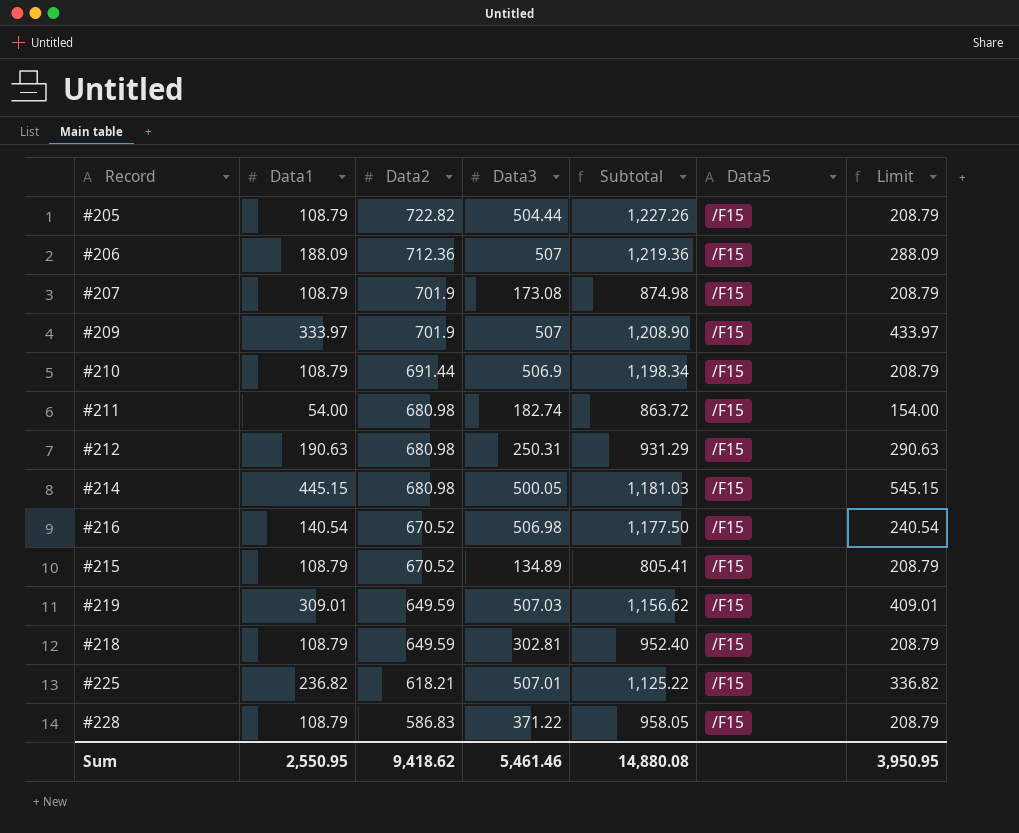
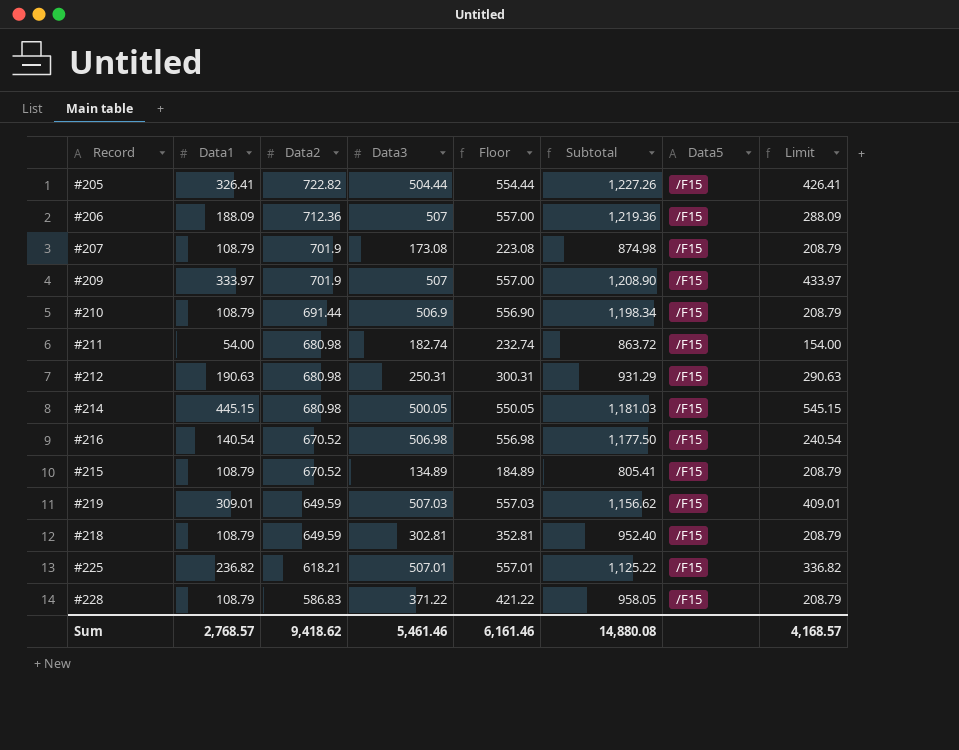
column Floor | formula: none -> [Data3] + 50
#205 | Data1: 108.79 -> 326.41
#205 | Limit: 208.79 -> 426.41
Sum | Data1: 2,550.95 -> 2,768.57
Sum | Limit: 3,950.95 -> 4,168.57

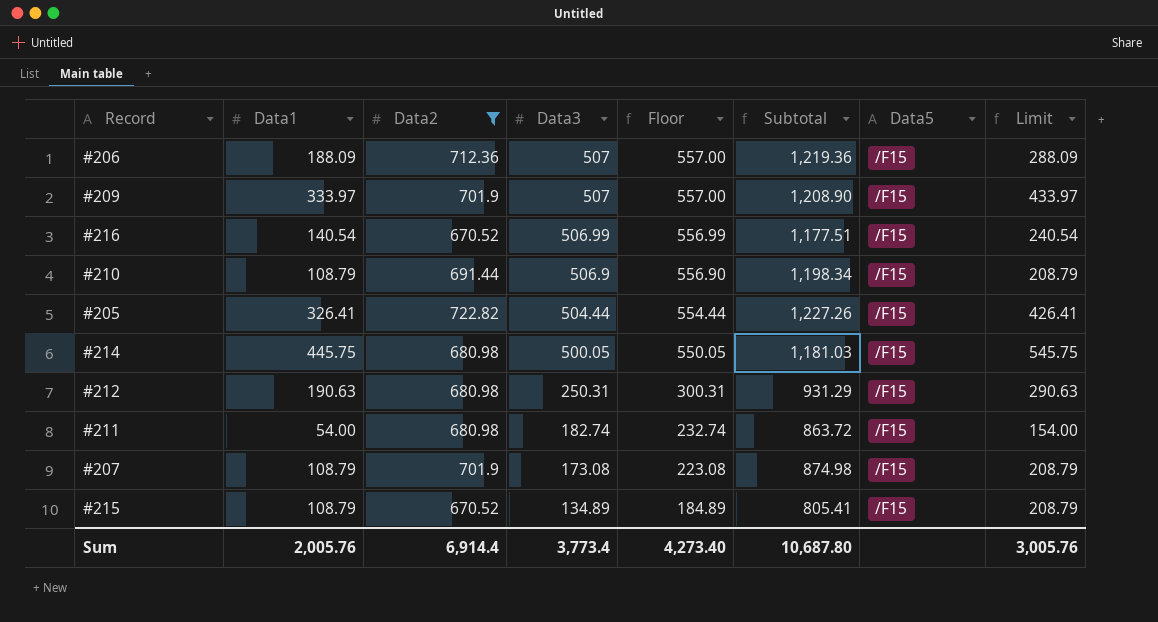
filter: none -> Data2 >= 670.52
row order: Data2 descending -> Data3 descending
#216 | Data3: 506.98 -> 506.99
#216 | Floor: 556.98 -> 556.99
#216 | Subtotal: 1,177.50 -> 1,177.51
#214 | Data1: 445.15 -> 445.75
#214 | Limit: 545.15 -> 545.75
Sum | Data1: 2,768.57 -> 2,005.76
Sum | Data2: 9,418.62 -> 6,914.4
Sum | Data3: 5,461.46 -> 3,773.4
Sum | Floor: 6,161.46 -> 4,273.40
Sum | Subtotal: 14,880.08 -> 10,687.80
Sum | Limit: 4,168.57 -> 3,005.76

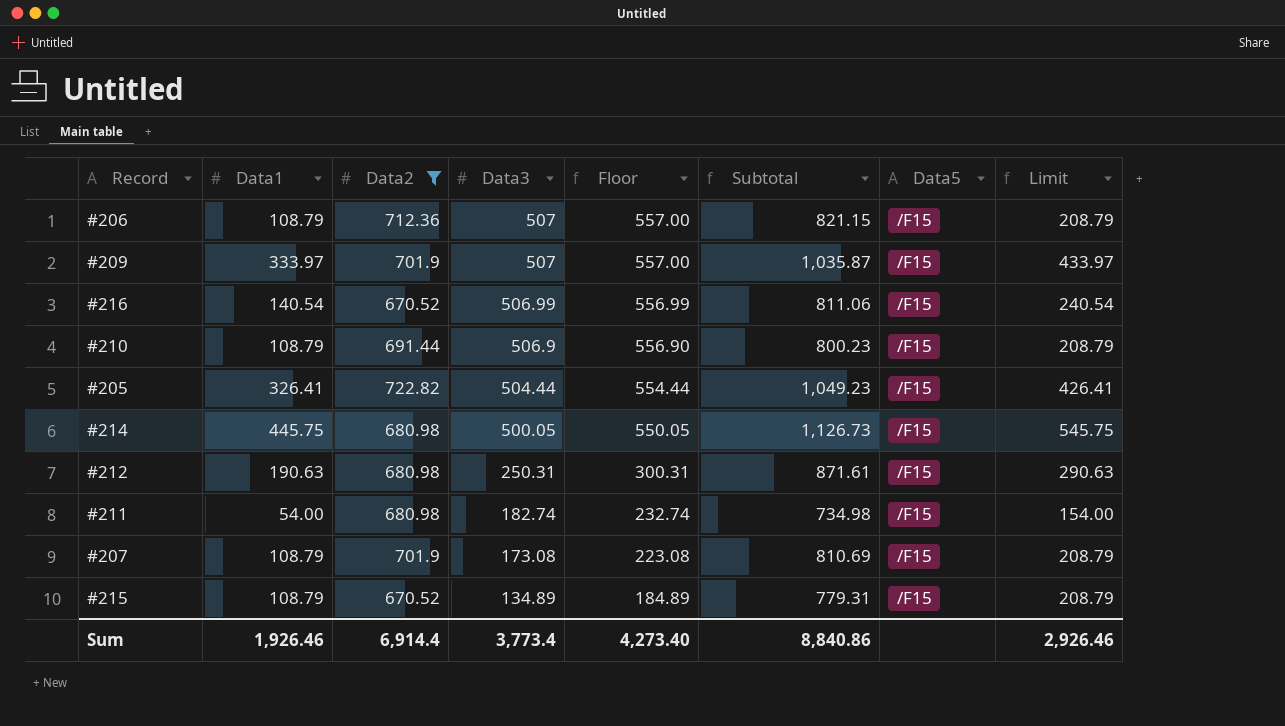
column Subtotal | formula: [Data2] + [Data3] -> [Data1] + [Data2]
#206 | Data1: 188.09 -> 108.79
#206 | Limit: 288.09 -> 208.79
Sum | Data1: 2,005.76 -> 1,926.46
Sum | Subtotal: 10,687.80 -> 8,840.86
Sum | Limit: 3,005.76 -> 2,926.46

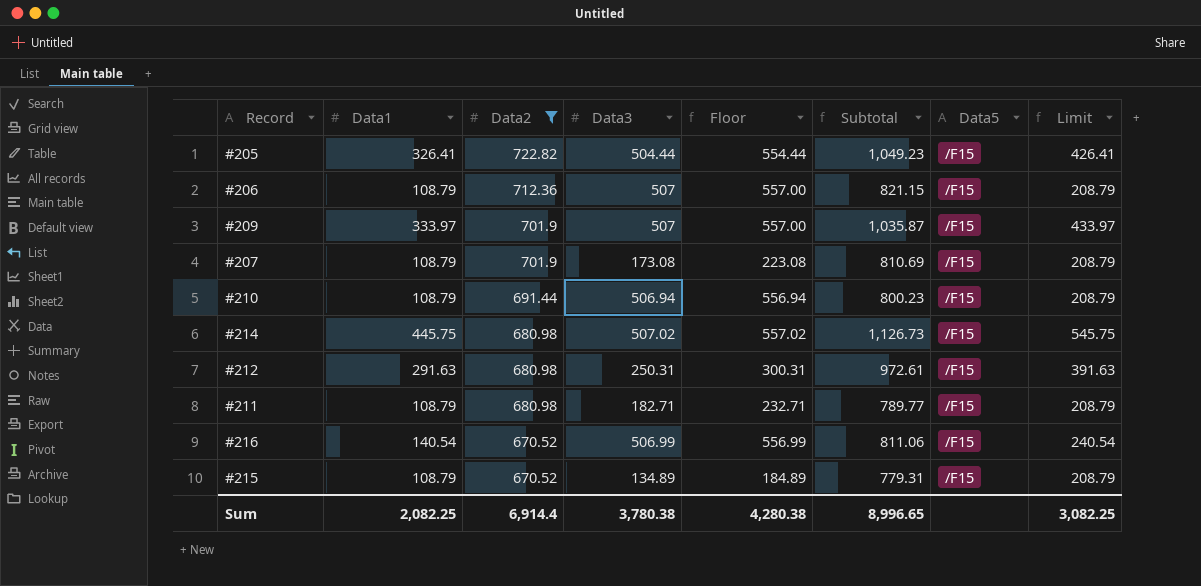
row order: Data3 descending -> Data2 descending
#210 | Data3: 506.9 -> 506.94
#210 | Floor: 556.90 -> 556.94
#214 | Data3: 500.05 -> 507.02
#214 | Floor: 550.05 -> 557.02
#212 | Data1: 190.63 -> 291.63
#212 | Subtotal: 871.61 -> 972.61
#212 | Limit: 290.63 -> 391.63
#211 | Data1: 54.00 -> 108.79
#211 | Data3: 182.74 -> 182.71
#211 | Floor: 232.74 -> 232.71
#211 | Subtotal: 734.98 -> 789.77
#211 | Limit: 154.00 -> 208.79
Sum | Data1: 1,926.46 -> 2,082.25
Sum | Data3: 3,773.4 -> 3,780.38
Sum | Floor: 4,273.40 -> 4,280.38
Sum | Subtotal: 8,840.86 -> 8,996.65
Sum | Limit: 2,926.46 -> 3,082.25

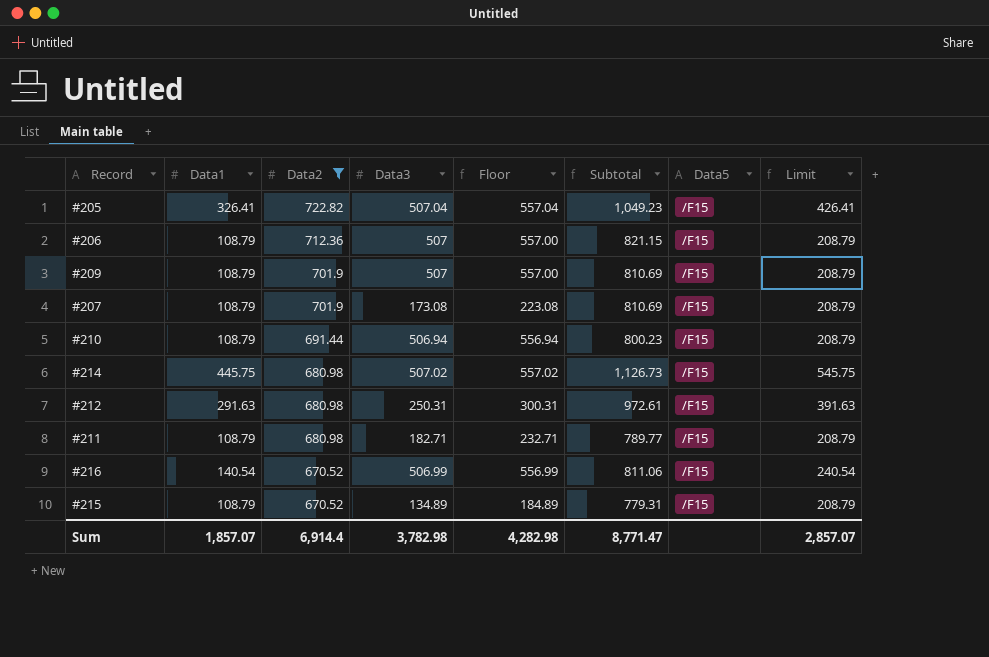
#205 | Data3: 504.44 -> 507.04
#205 | Floor: 554.44 -> 557.04
#209 | Data1: 333.97 -> 108.79
#209 | Subtotal: 1,035.87 -> 810.69
#209 | Limit: 433.97 -> 208.79
Sum | Data1: 2,082.25 -> 1,857.07
Sum | Data3: 3,780.38 -> 3,782.98
Sum | Floor: 4,280.38 -> 4,282.98
Sum | Subtotal: 8,996.65 -> 8,771.47
Sum | Limit: 3,082.25 -> 2,857.07

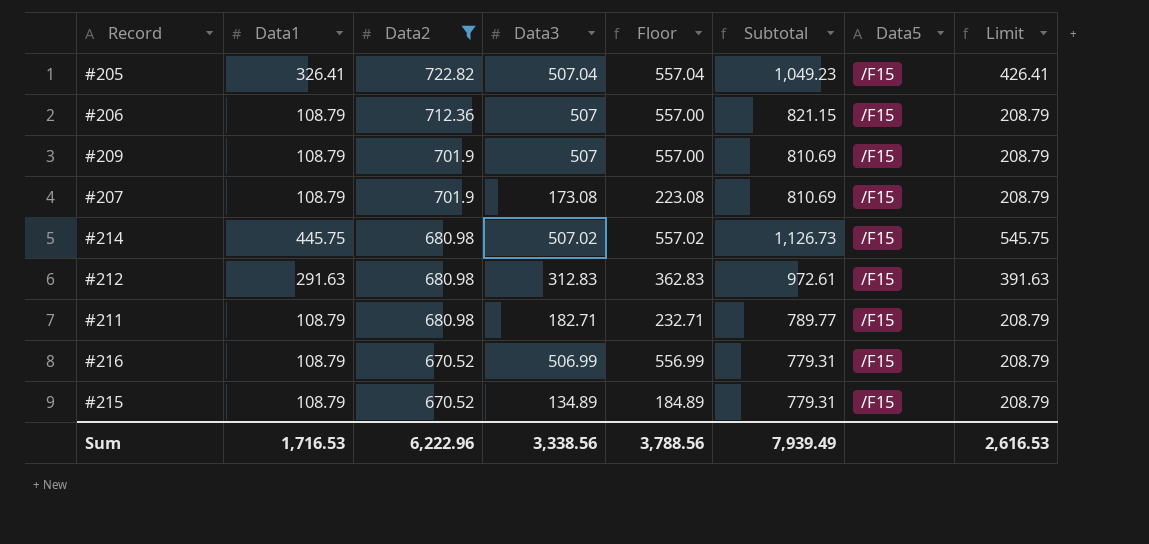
row #210: 108.79 | 691.44 | 506.94 | 556.94 | 800.23 | /F15 | 208.79 -> none
#212 | Data3: 250.31 -> 312.83
#212 | Floor: 300.31 -> 362.83
#216 | Data1: 140.54 -> 108.79
#216 | Subtotal: 811.06 -> 779.31
#216 | Limit: 240.54 -> 208.79
Sum | Data1: 1,857.07 -> 1,716.53
Sum | Data2: 6,914.4 -> 6,222.96
Sum | Data3: 3,782.98 -> 3,338.56
Sum | Floor: 4,282.98 -> 3,788.56
Sum | Subtotal: 8,771.47 -> 7,939.49
Sum | Limit: 2,857.07 -> 2,616.53

